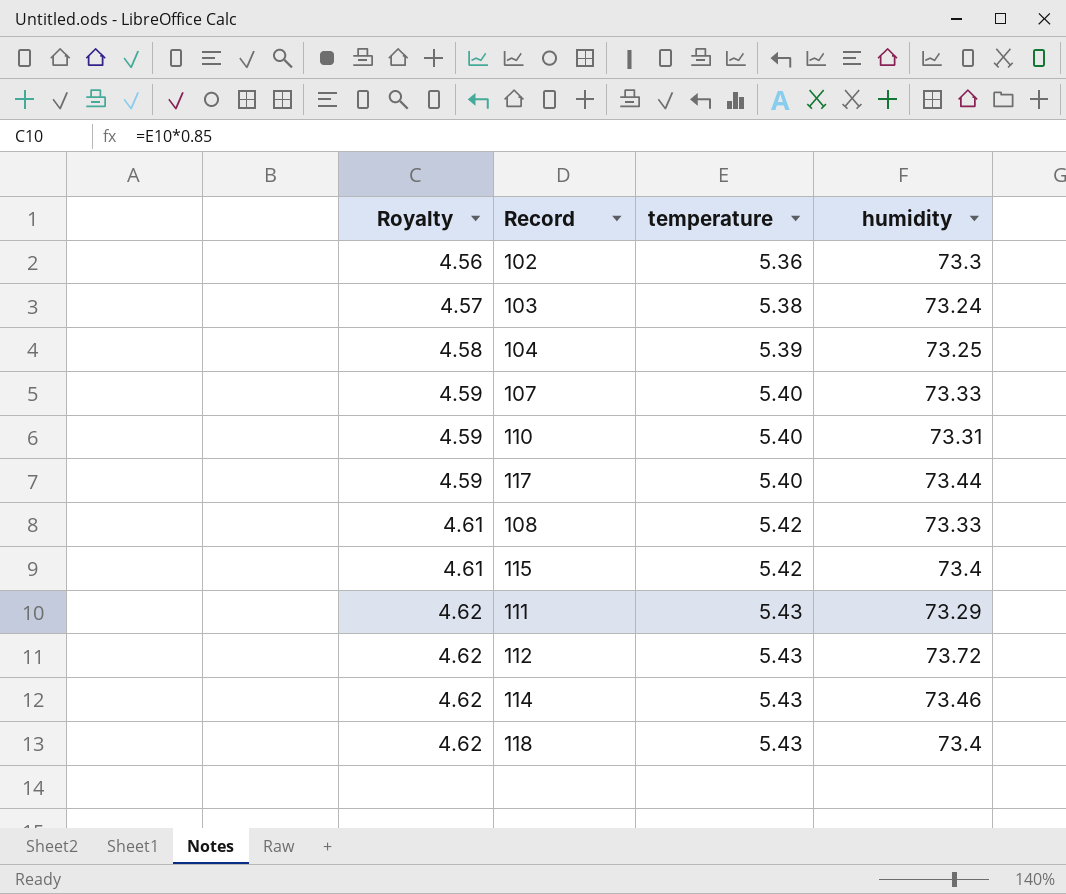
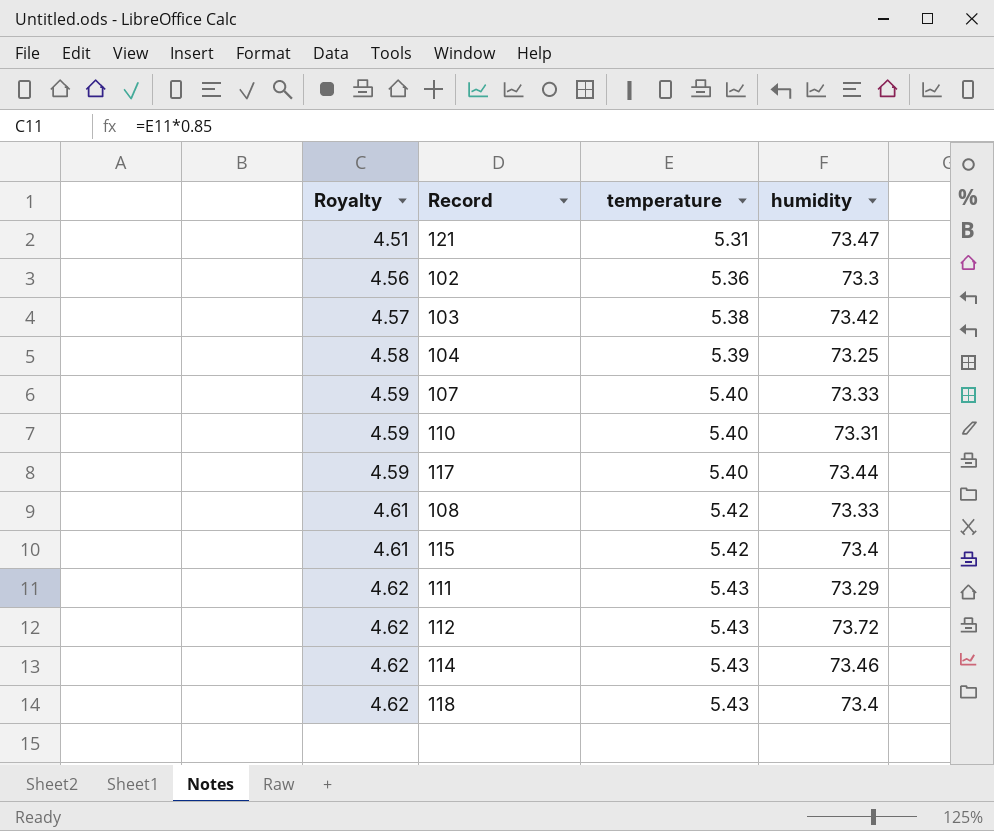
row 121: none -> 4.51 | 5.31 | 73.47
103 | humidity: 73.24 -> 73.42

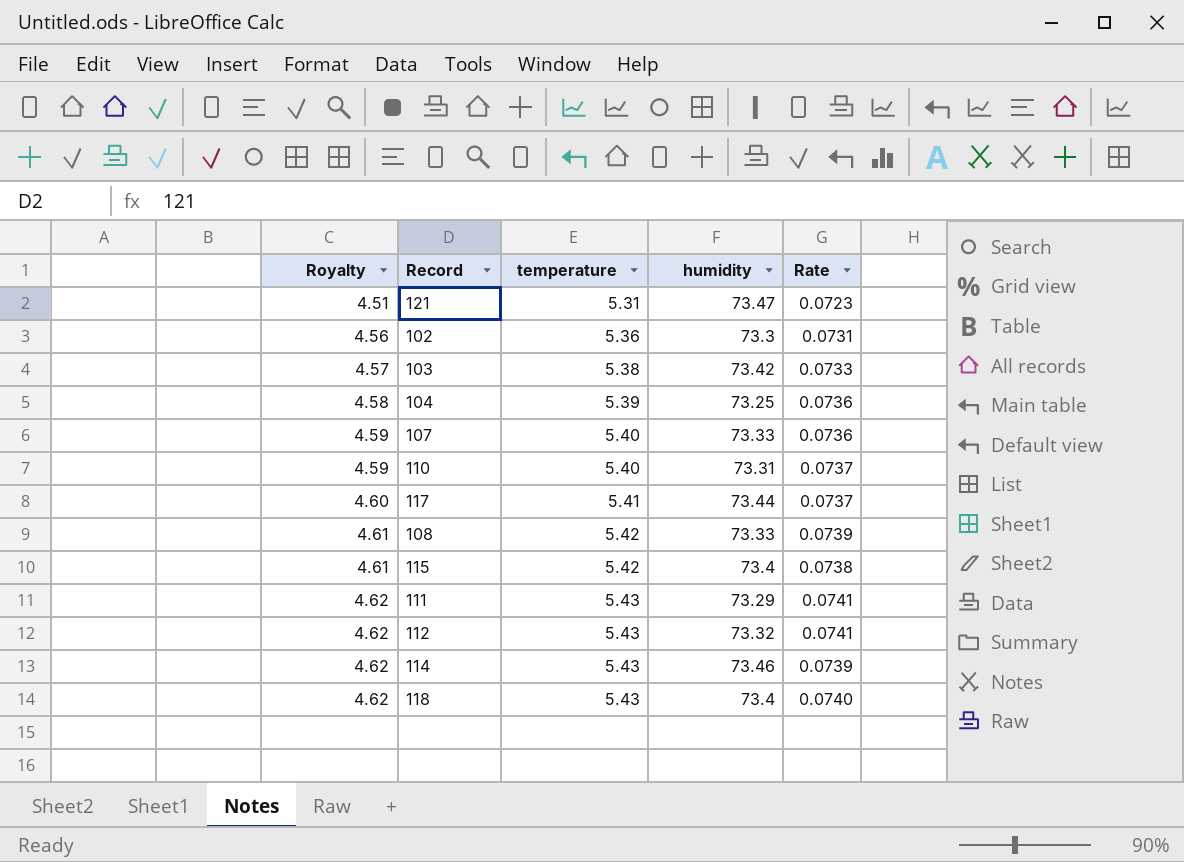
column Rate | formula: none -> [temperature] / [humidity]
117 | Royalty: 4.59 -> 4.60
117 | temperature: 5.40 -> 5.41
112 | humidity: 73.72 -> 73.32

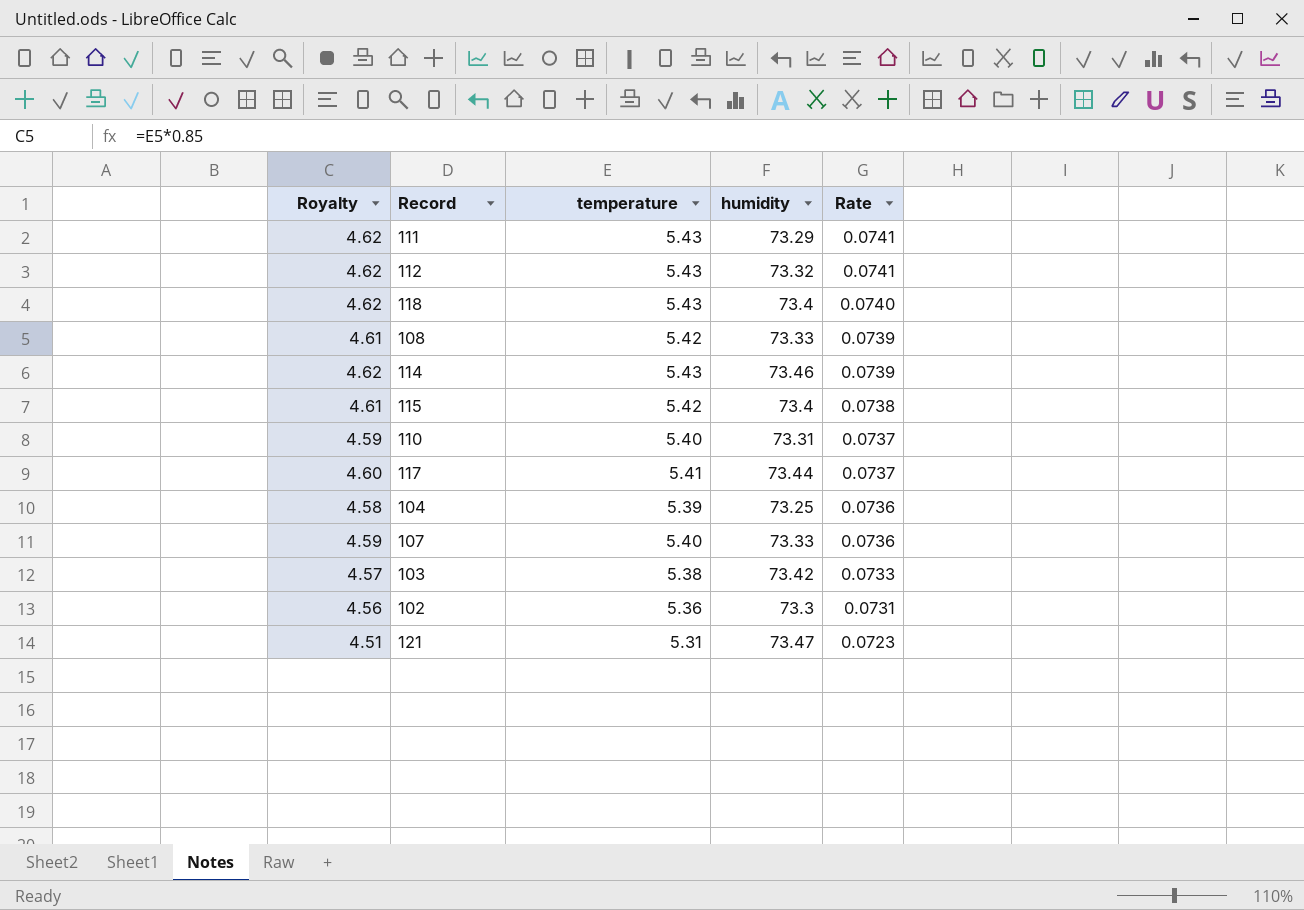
row order: Royalty ascending -> Rate descending

